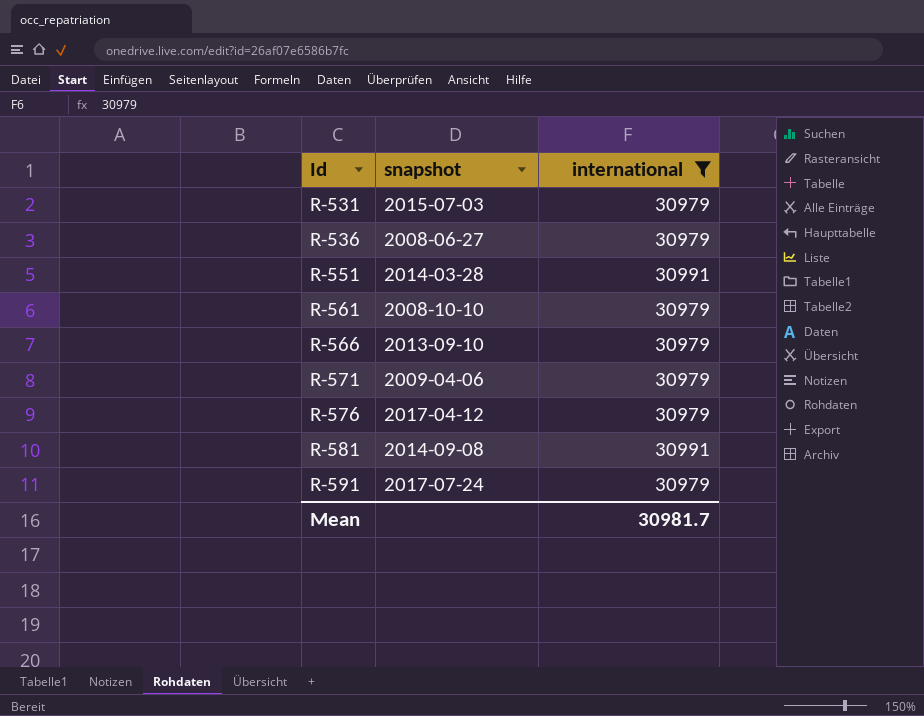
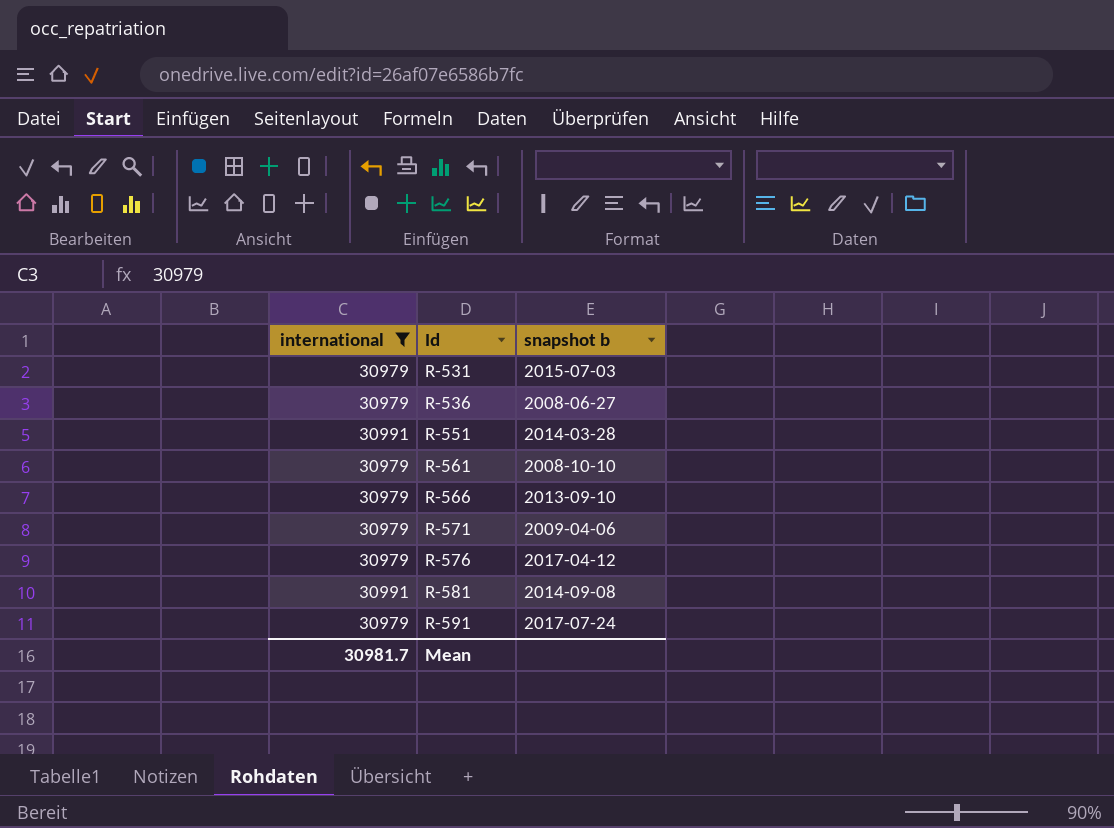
column international | position: 3 -> 1
column name: snapshot -> snapshot b

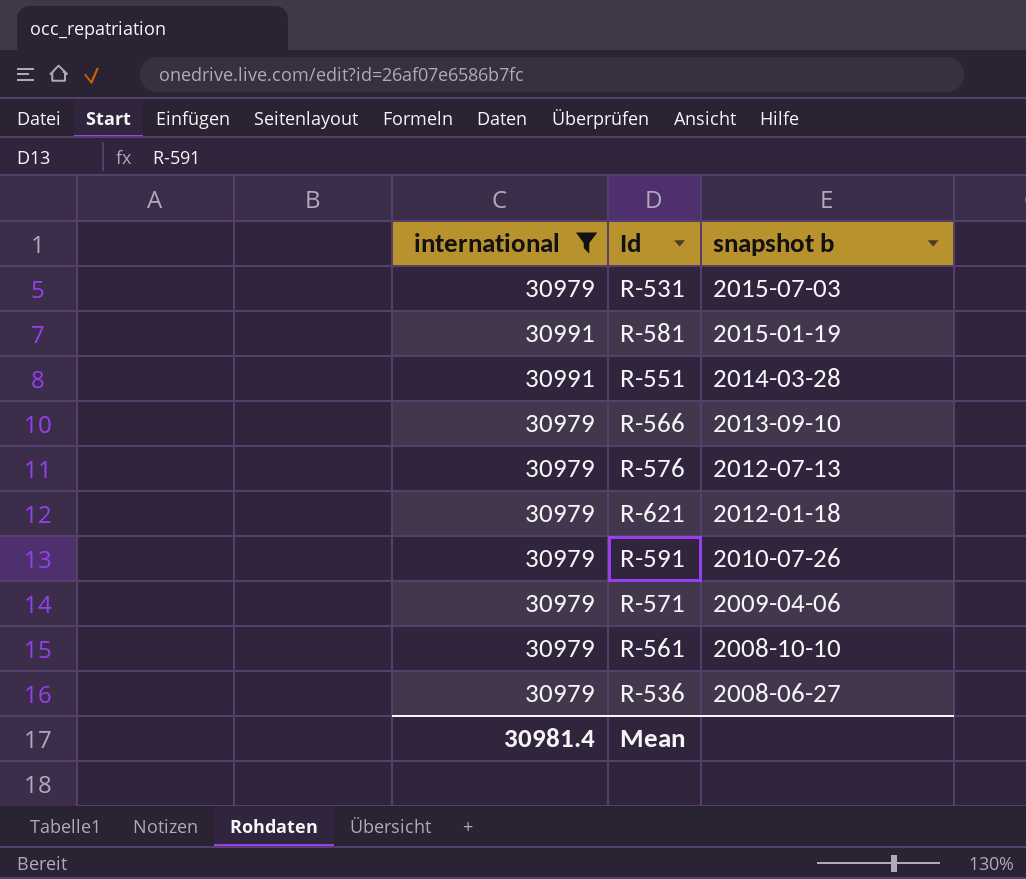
row order: Id ascending -> snapshot b descending
R-581 | snapshot b: 2014-09-08 -> 2015-01-19
R-576 | snapshot b: 2017-04-12 -> 2012-07-13
row R-621: none -> 30979 | 2012-01-18
R-591 | snapshot b: 2017-07-24 -> 2010-07-26
Mean | international: 30981.7 -> 30981.4

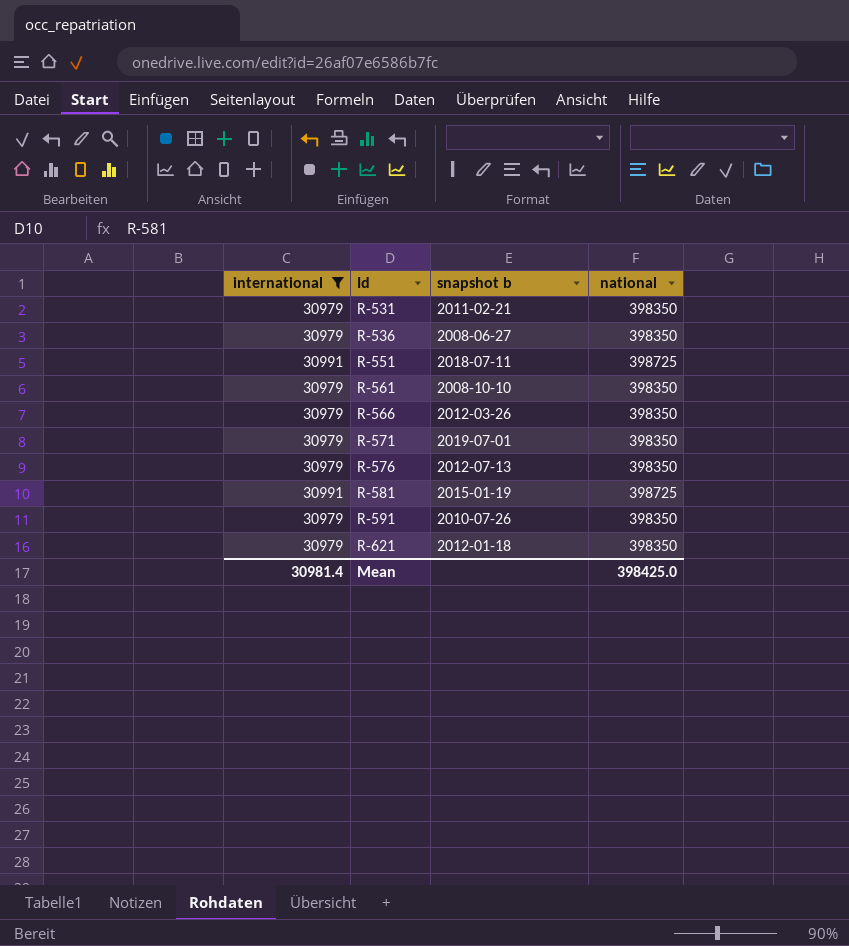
row order: snapshot b descending -> Id ascending
column national | position: none -> 4
R-531 | snapshot b: 2015-07-03 -> 2011-02-21
R-551 | snapshot b: 2014-03-28 -> 2018-07-11
R-566 | snapshot b: 2013-09-10 -> 2012-03-26
R-571 | snapshot b: 2009-04-06 -> 2019-07-01

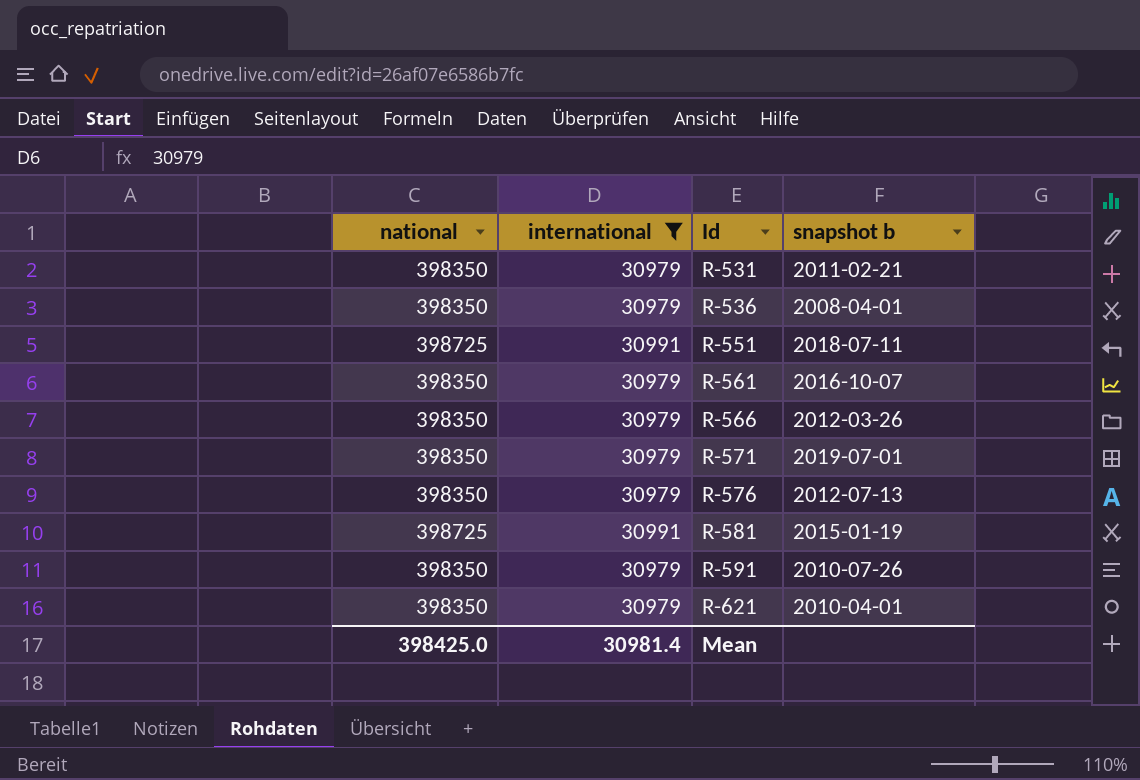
column national | position: 4 -> 1
R-536 | snapshot b: 2008-06-27 -> 2008-04-01
R-561 | snapshot b: 2008-10-10 -> 2016-10-07
R-621 | snapshot b: 2012-01-18 -> 2010-04-01

